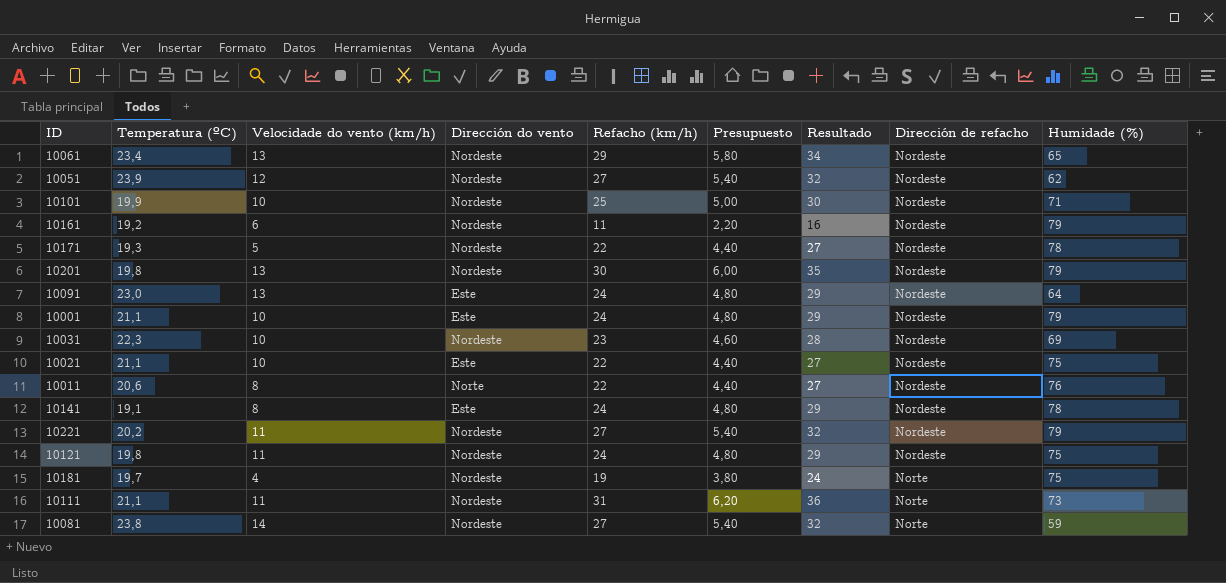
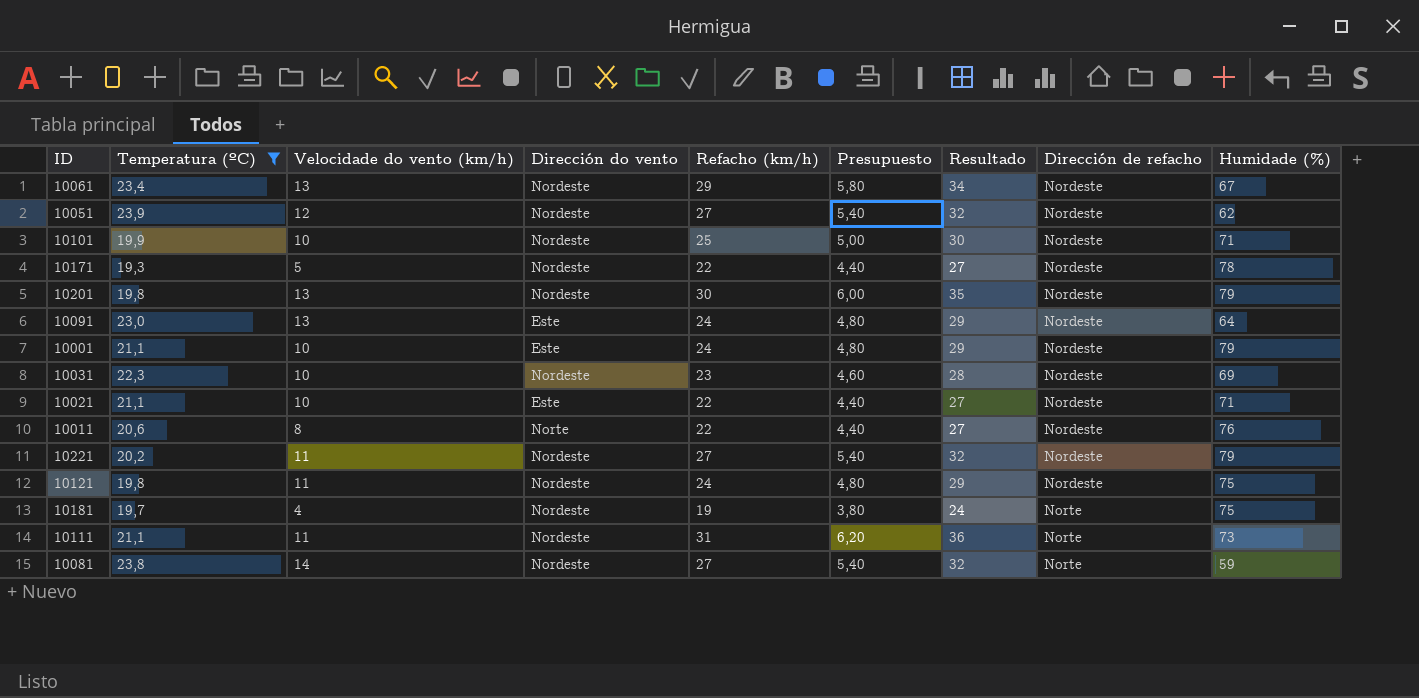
filter: none -> Temperatura (ºC) >= 19,3
10061 | Humidade (%): 65 -> 67
10021 | Humidade (%): 75 -> 71

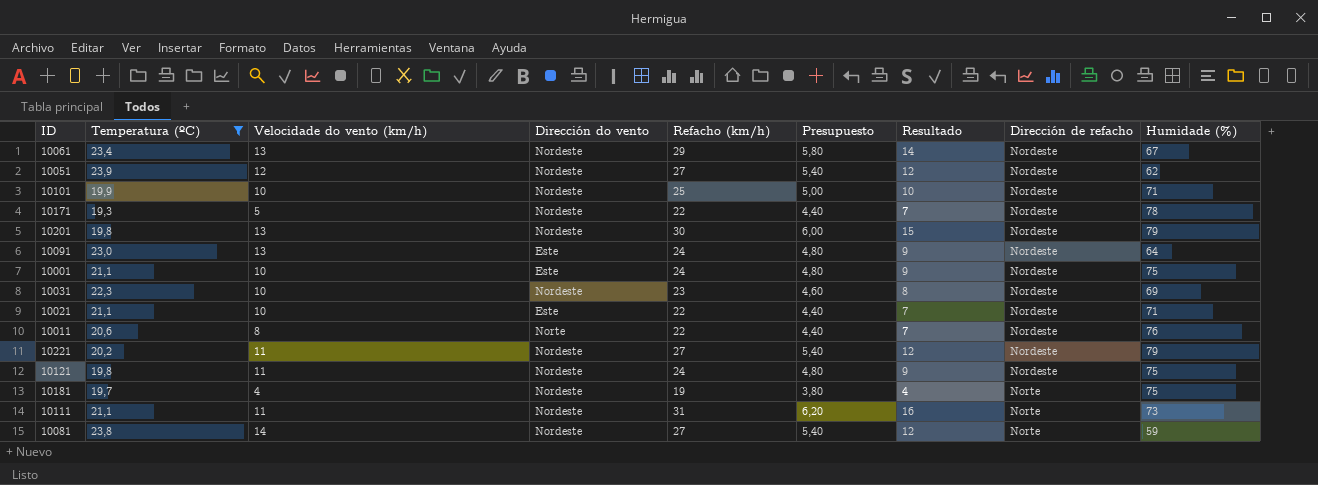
column Resultado | formula: [Refacho (km/h)] + 5 -> [Refacho (km/h)] - 15
10001 | Humidade (%): 79 -> 75

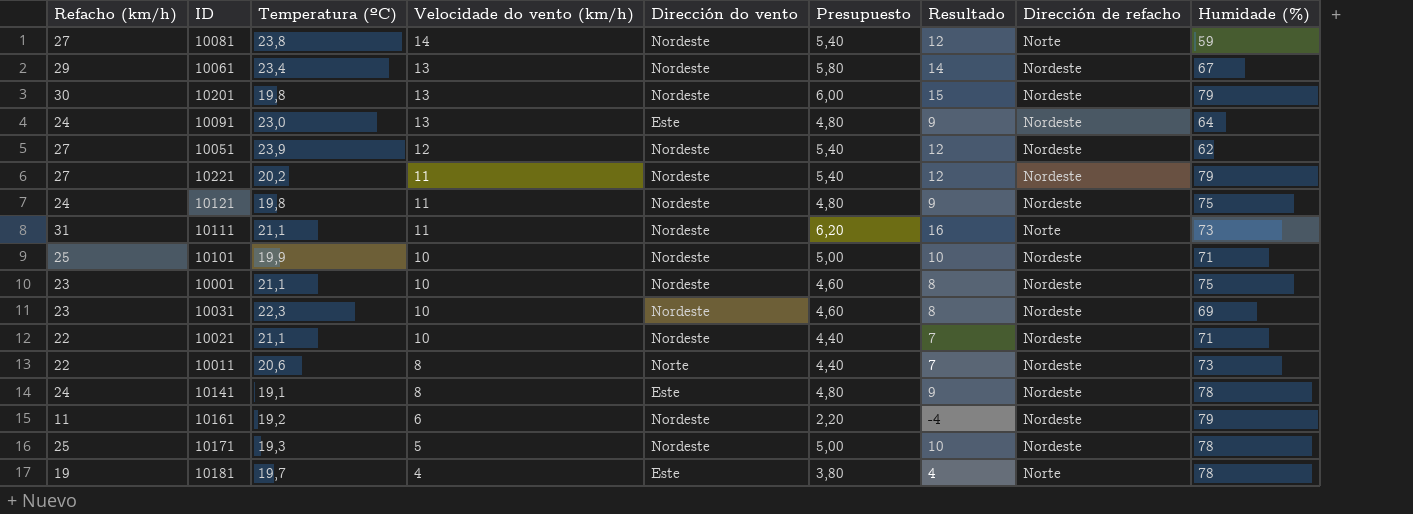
filter: Temperatura (ºC) >= 19,3 -> none
row order: Dirección de refacho ascending -> Velocidade do vento (km/h) descending
column Refacho (km/h) | position: 5 -> 1
10001 | Refacho (km/h): 24 -> 23
10001 | Dirección do vento: Este -> Nordeste
10001 | Presupuesto: 4,80 -> 4,60
10001 | Resultado: 9 -> 8
10021 | Dirección do vento: Este -> Nordeste
10011 | Humidade (%): 76 -> 73
10171 | Refacho (km/h): 22 -> 25
10171 | Presupuesto: 4,40 -> 5,00
10171 | Resultado: 7 -> 10
10181 | Dirección do vento: Nordeste -> Este
10181 | Humidade (%): 75 -> 78

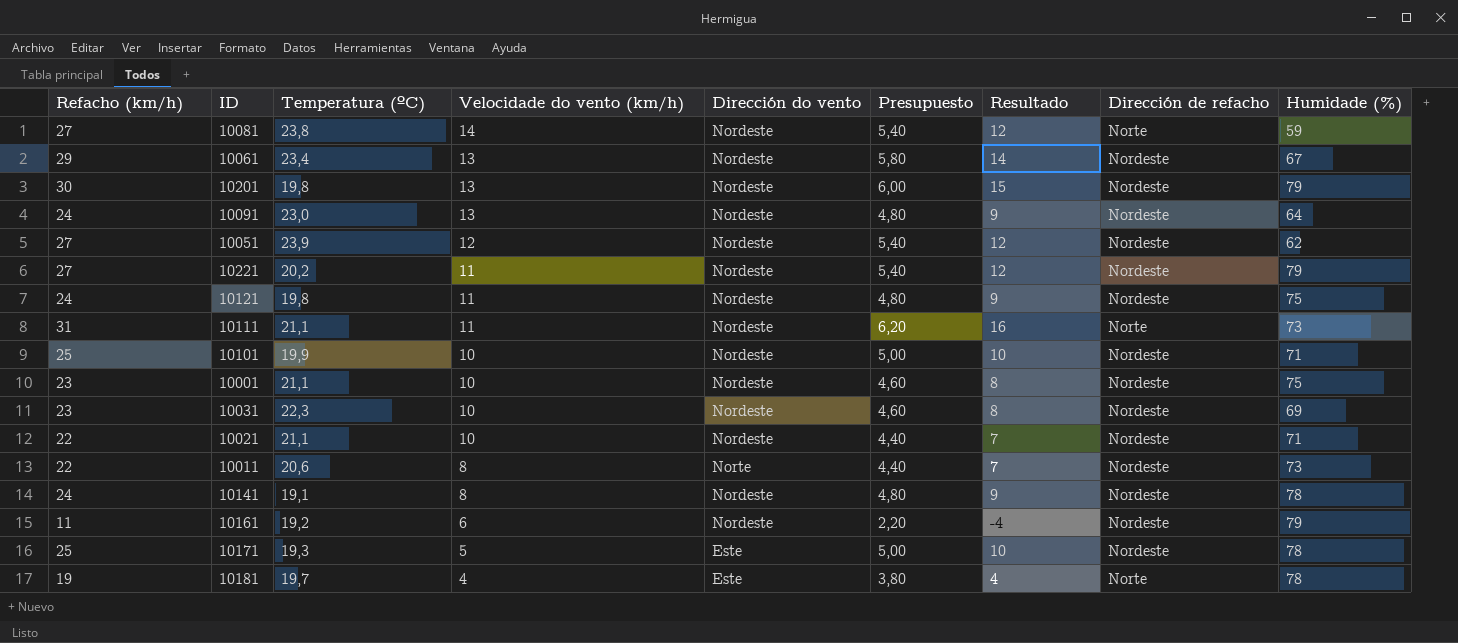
10091 | Dirección do vento: Este -> Nordeste
10141 | Dirección do vento: Este -> Nordeste
10171 | Dirección do vento: Nordeste -> Este

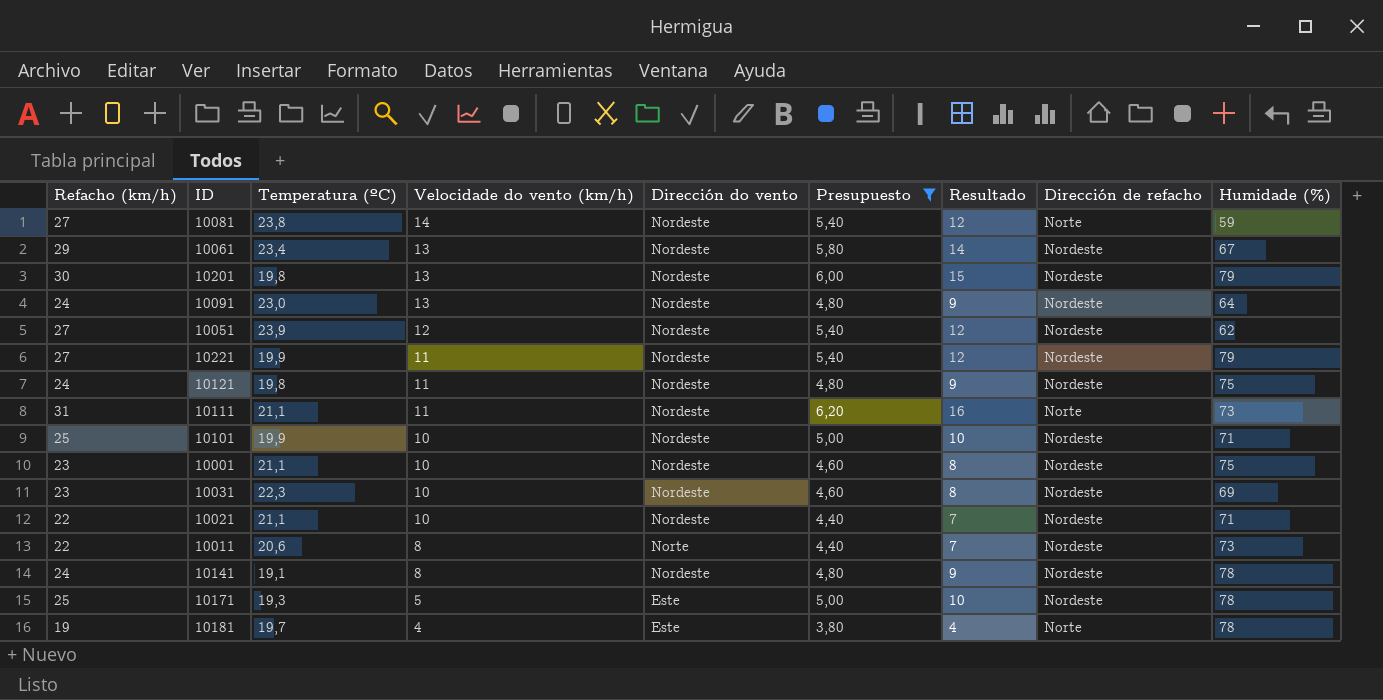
filter: none -> Presupuesto != 2,20
10221 | Temperatura (ºC): 20,2 -> 19,9

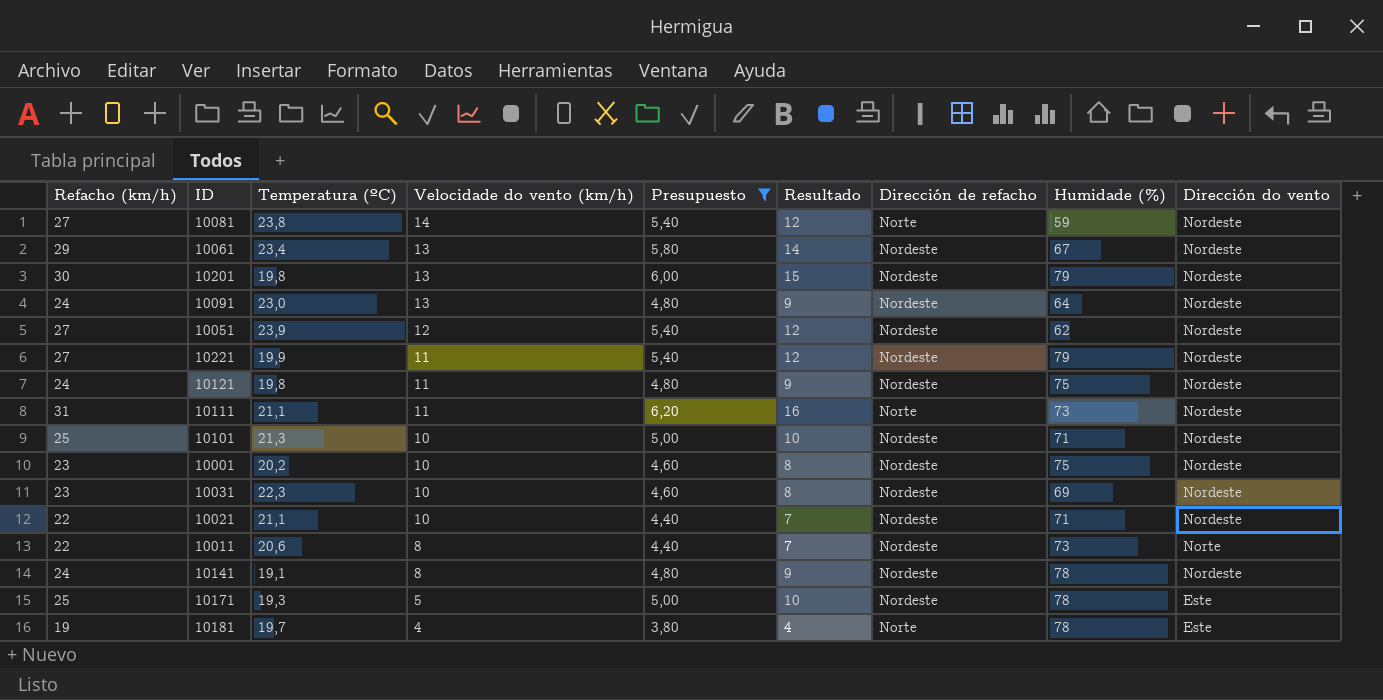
column Dirección do vento | position: 5 -> 9
10101 | Temperatura (ºC): 19,9 -> 21,3
10001 | Temperatura (ºC): 21,1 -> 20,2

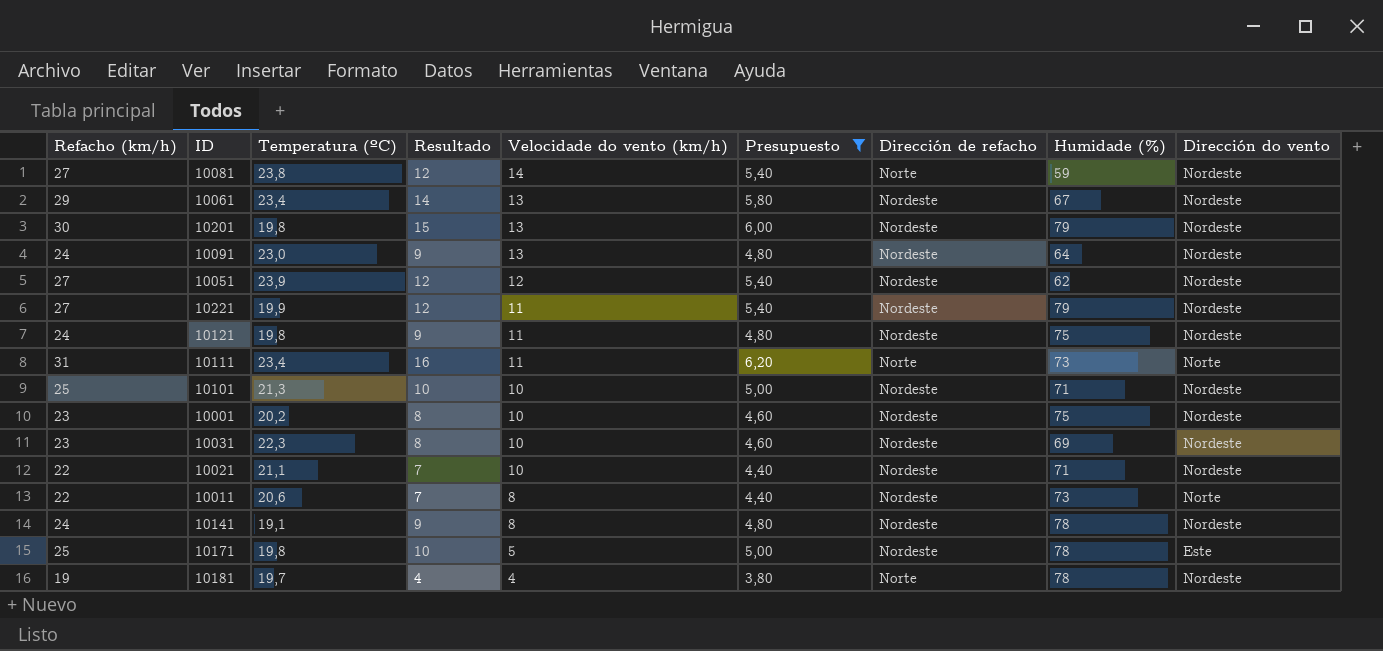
column Resultado | position: 6 -> 4
10111 | Temperatura (ºC): 21,1 -> 23,4
10111 | Dirección do vento: Nordeste -> Norte
10171 | Temperatura (ºC): 19,3 -> 19,8
10181 | Dirección do vento: Este -> Nordeste

